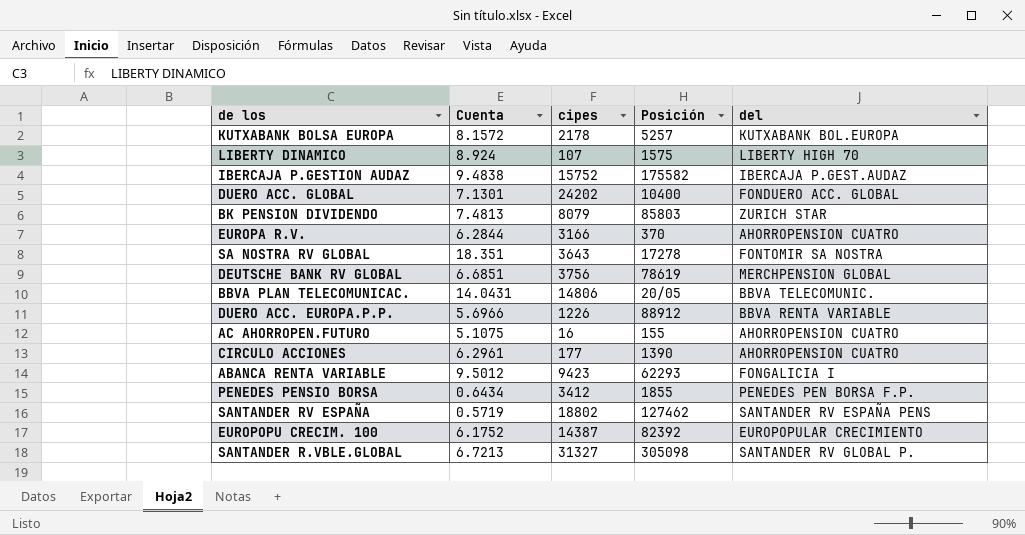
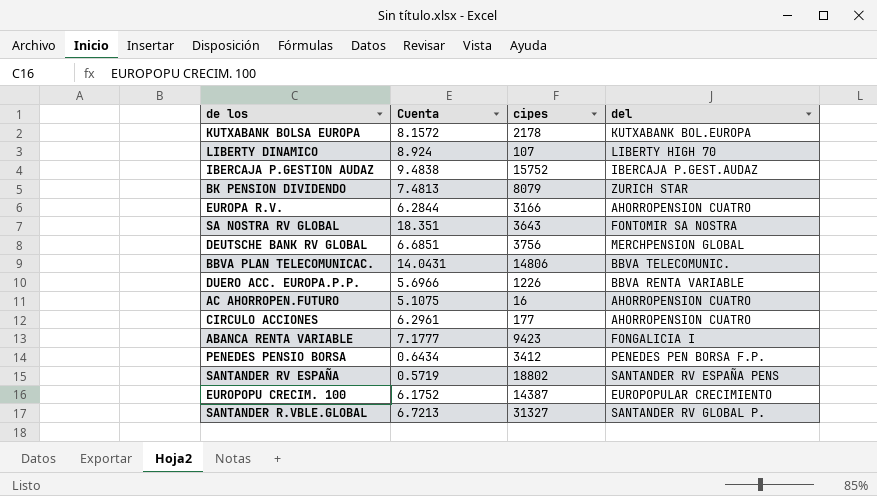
column Posición | position: 4 -> none
row DUERO ACC. GLOBAL: 7.1301 | 24202 | 10400 | FONDUERO ACC. GLOBAL -> none
ABANCA RENTA VARIABLE | Cuenta: 9.5012 -> 7.1777

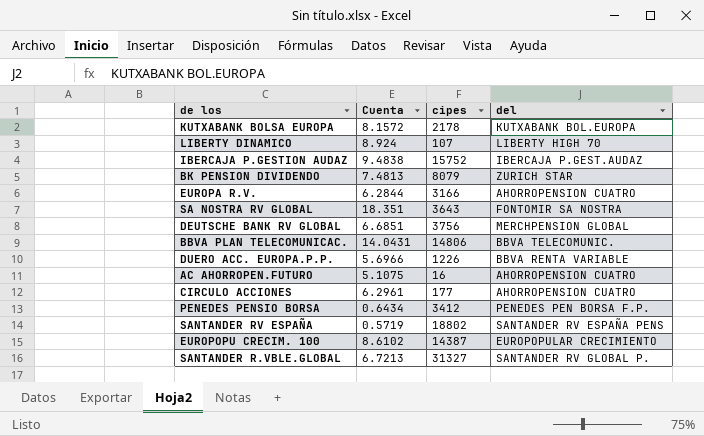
row ABANCA RENTA VARIABLE: 7.1777 | 9423 | FONGALICIA I -> none
EUROPOPU CRECIM. 100 | Cuenta: 6.1752 -> 8.6102

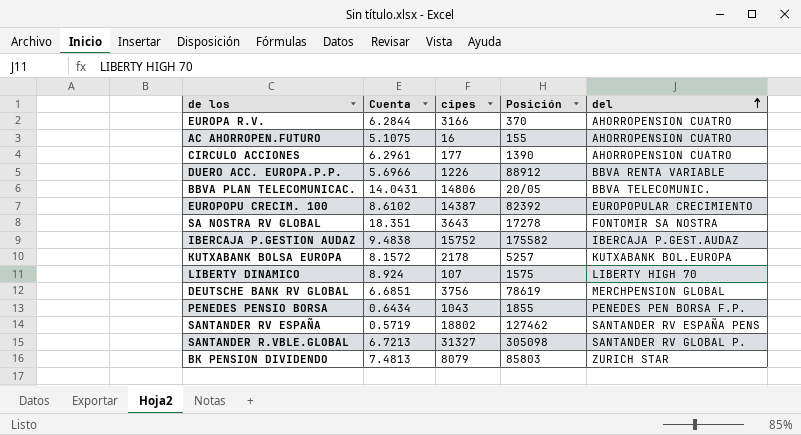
row order: none -> del ascending
column Posición | position: none -> 4
PENEDES PENSIO BORSA | cipes: 3412 -> 1043

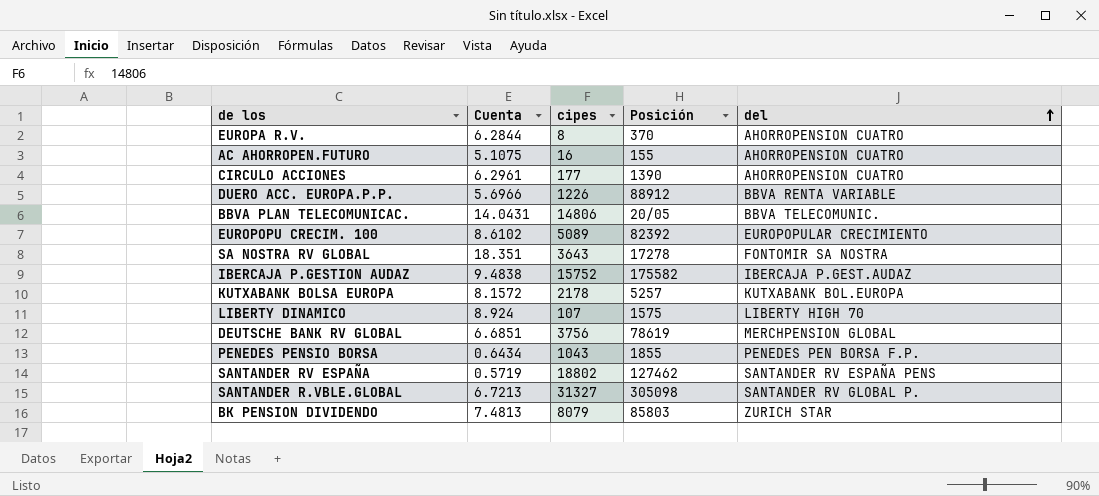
EUROPA R.V. | cipes: 3166 -> 8
EUROPOPU CRECIM. 100 | cipes: 14387 -> 5089

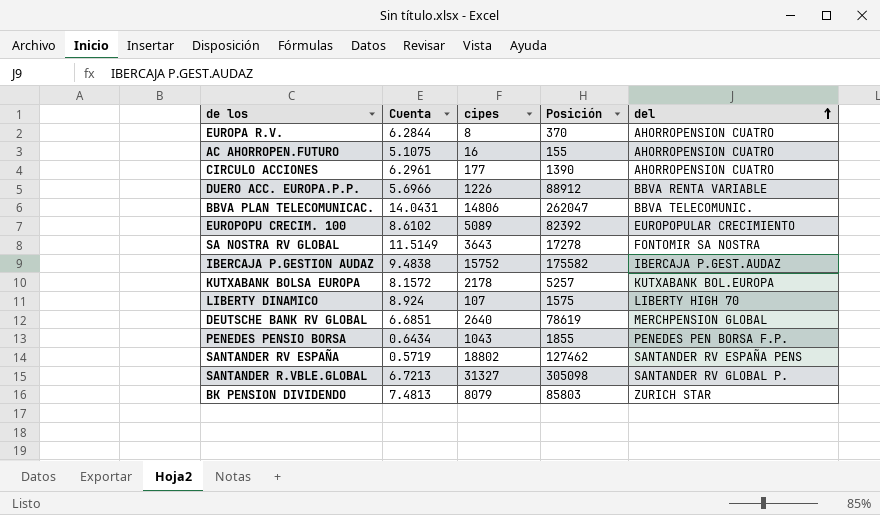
BBVA PLAN TELECOMUNICAC. | Posición: 20/05 -> 262047
SA NOSTRA RV GLOBAL | Cuenta: 18.351 -> 11.5149
DEUTSCHE BANK RV GLOBAL | cipes: 3756 -> 2640

